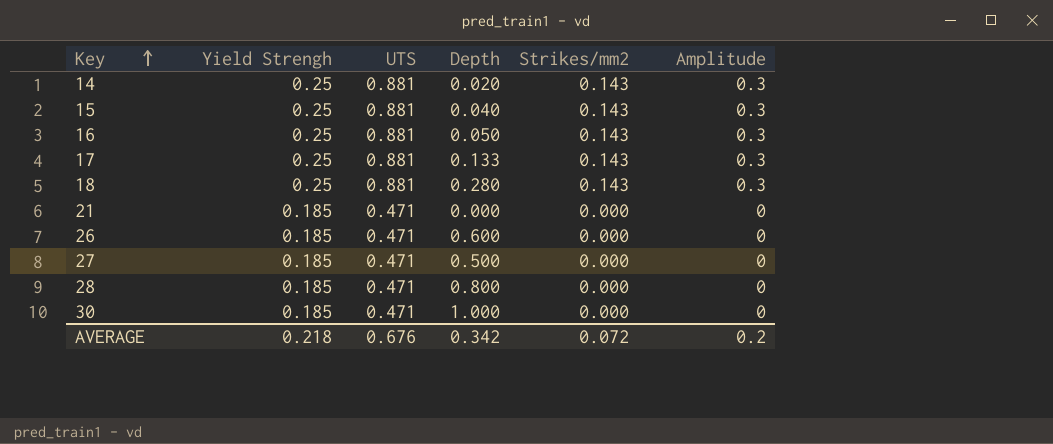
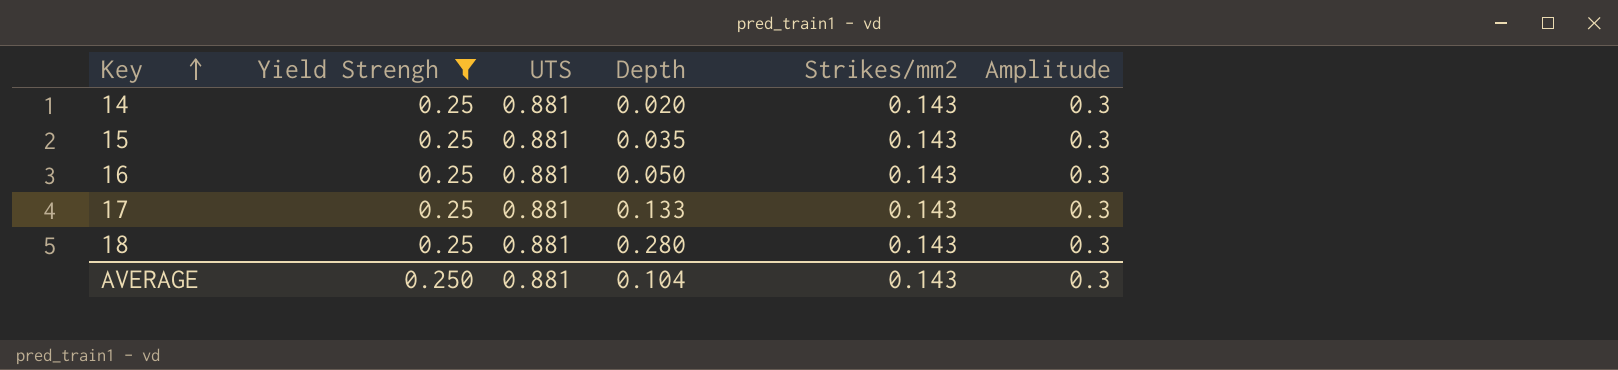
filter: none -> Yield Strengh = 0.25
15 | Depth: 0.040 -> 0.035
AVERAGE | Yield Strengh: 0.218 -> 0.250
AVERAGE | UTS: 0.676 -> 0.881
AVERAGE | Depth: 0.342 -> 0.104
AVERAGE | Strikes/mm2: 0.072 -> 0.143
AVERAGE | Amplitude: 0.2 -> 0.3

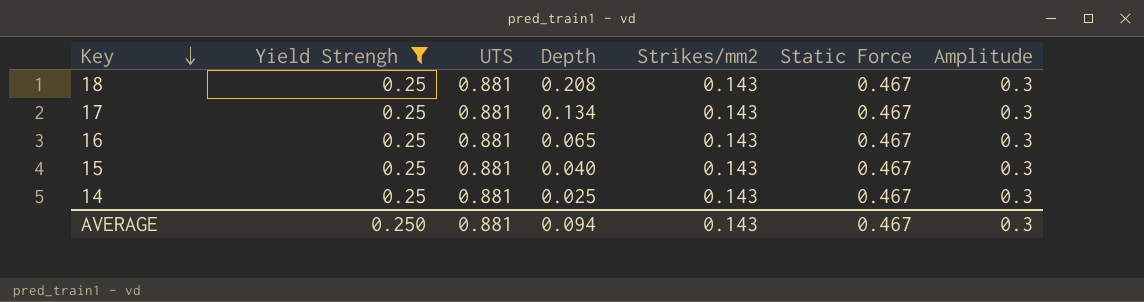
row order: Key ascending -> Key descending
column Static Force | position: none -> 6
18 | Depth: 0.280 -> 0.208
17 | Depth: 0.133 -> 0.134
16 | Depth: 0.050 -> 0.065
15 | Depth: 0.035 -> 0.040
14 | Depth: 0.020 -> 0.025
AVERAGE | Depth: 0.104 -> 0.094

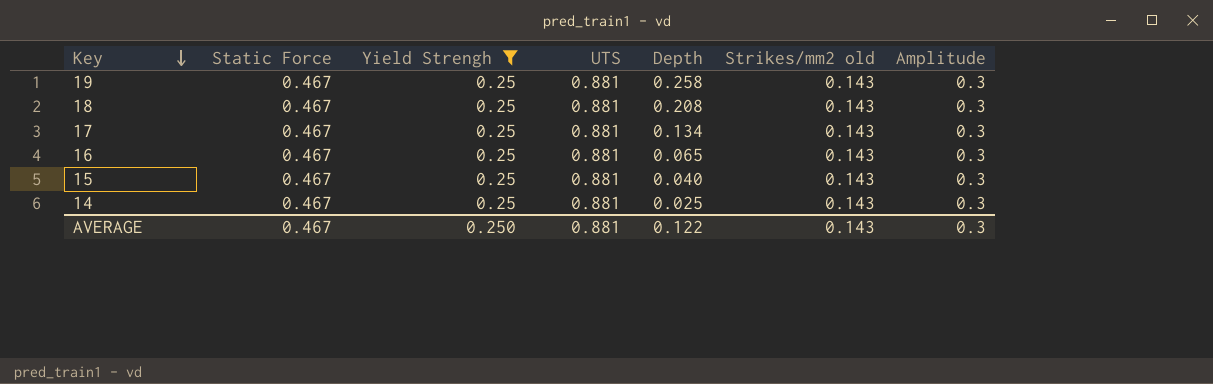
column Static Force | position: 6 -> 2
column name: Strikes/mm2 -> Strikes/mm2 old
row 19: none -> 0.467 | 0.25 | 0.881 | 0.258 | 0.143 | 0.3
AVERAGE | Depth: 0.094 -> 0.122

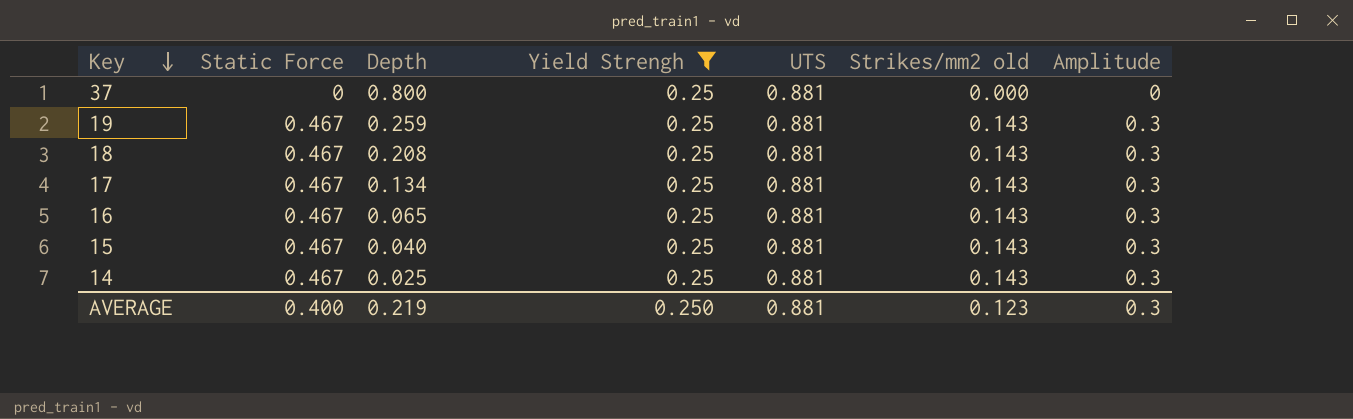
column Depth | position: 5 -> 3
row 37: none -> 0 | 0.800 | 0.25 | 0.881 | 0.000 | 0
19 | Depth: 0.258 -> 0.259
AVERAGE | Static Force: 0.467 -> 0.400
AVERAGE | Depth: 0.122 -> 0.219
AVERAGE | Strikes/mm2 old: 0.143 -> 0.123

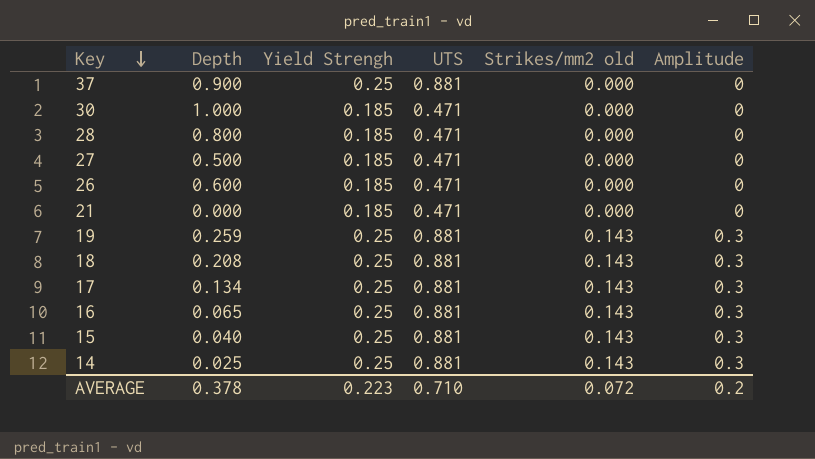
filter: Yield Strengh = 0.25 -> none
column Static Force | position: 2 -> none
37 | Depth: 0.800 -> 0.900
AVERAGE | Depth: 0.219 -> 0.378
AVERAGE | Yield Strengh: 0.250 -> 0.223
AVERAGE | UTS: 0.881 -> 0.710
AVERAGE | Strikes/mm2 old: 0.123 -> 0.072
AVERAGE | Amplitude: 0.3 -> 0.2

